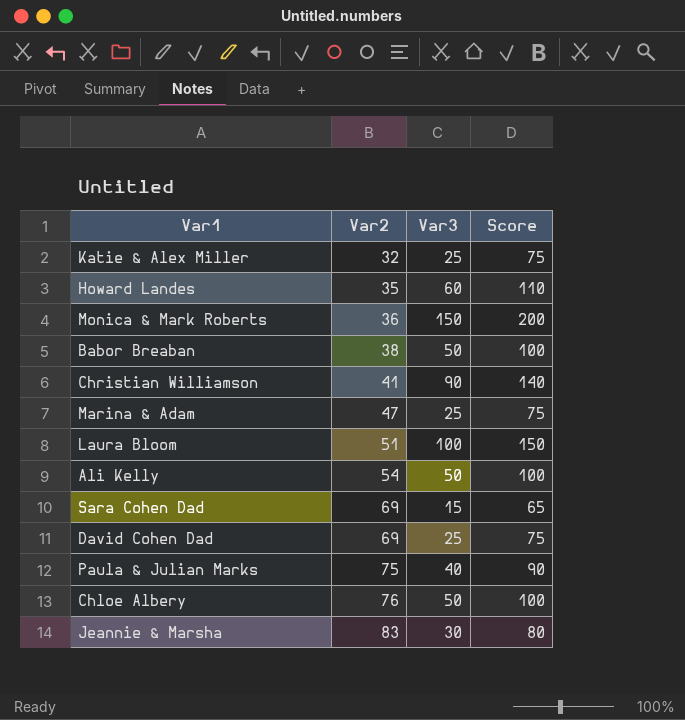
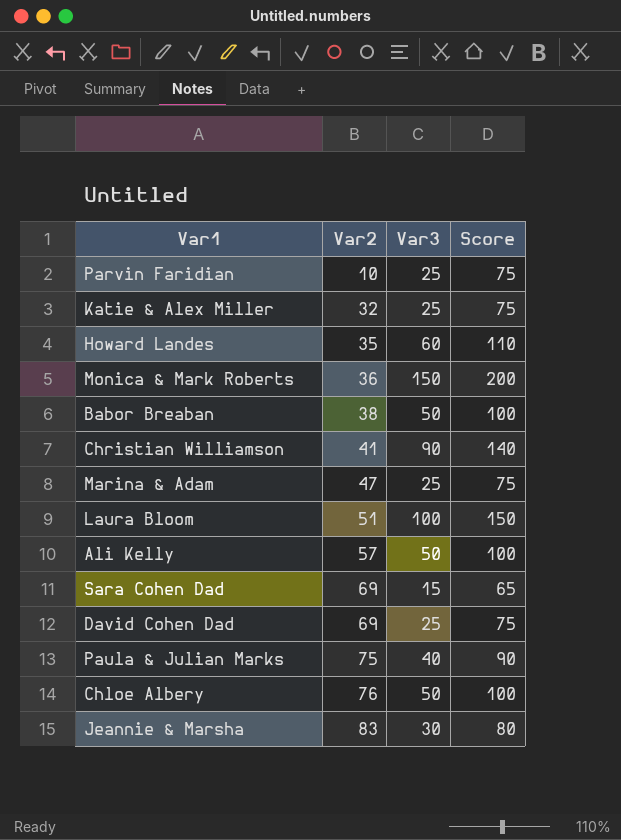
row Parvin Faridian: none -> 10 | 25 | 75
Ali Kelly | Var2: 54 -> 57

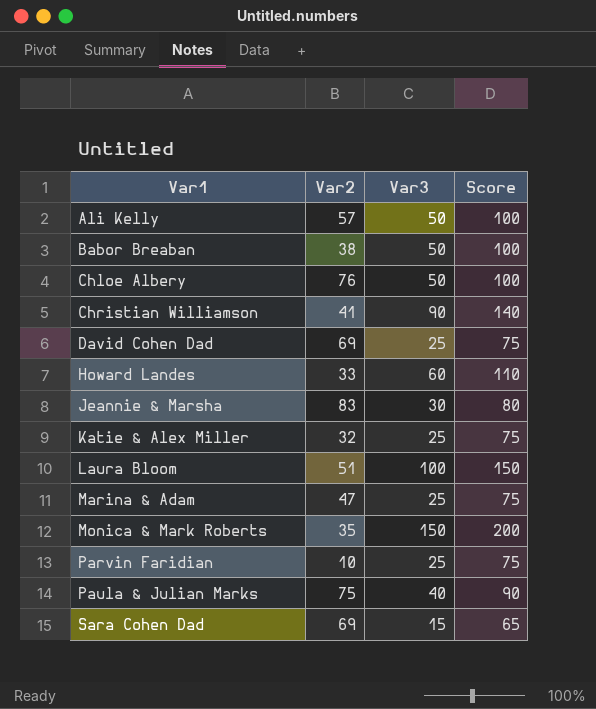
row order: Var2 ascending -> Var1 ascending
Howard Landes | Var2: 35 -> 33
Monica & Mark Roberts | Var2: 36 -> 35

